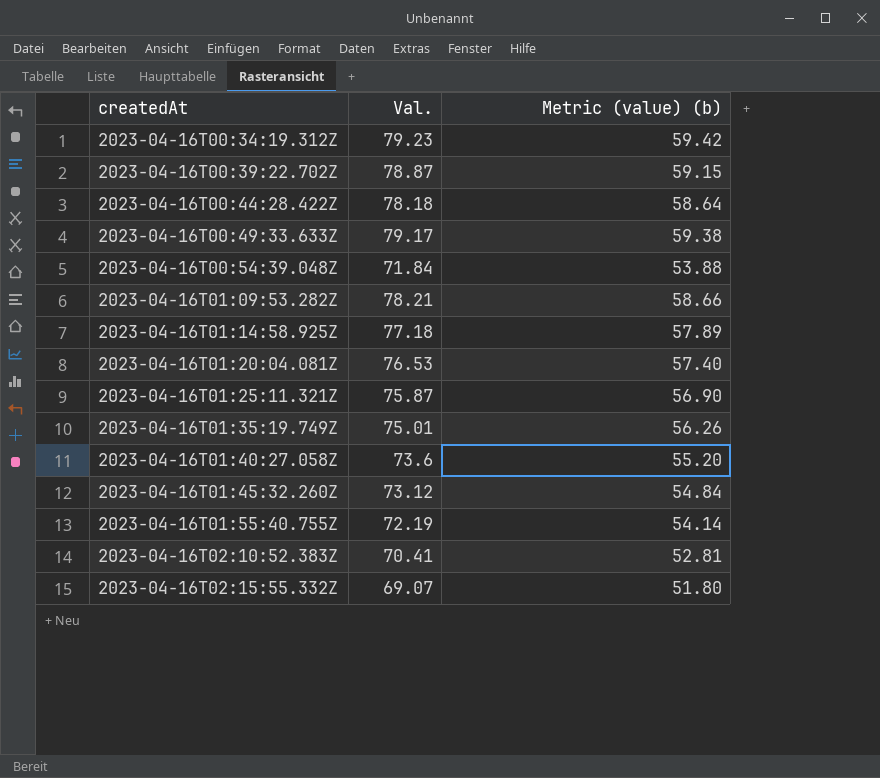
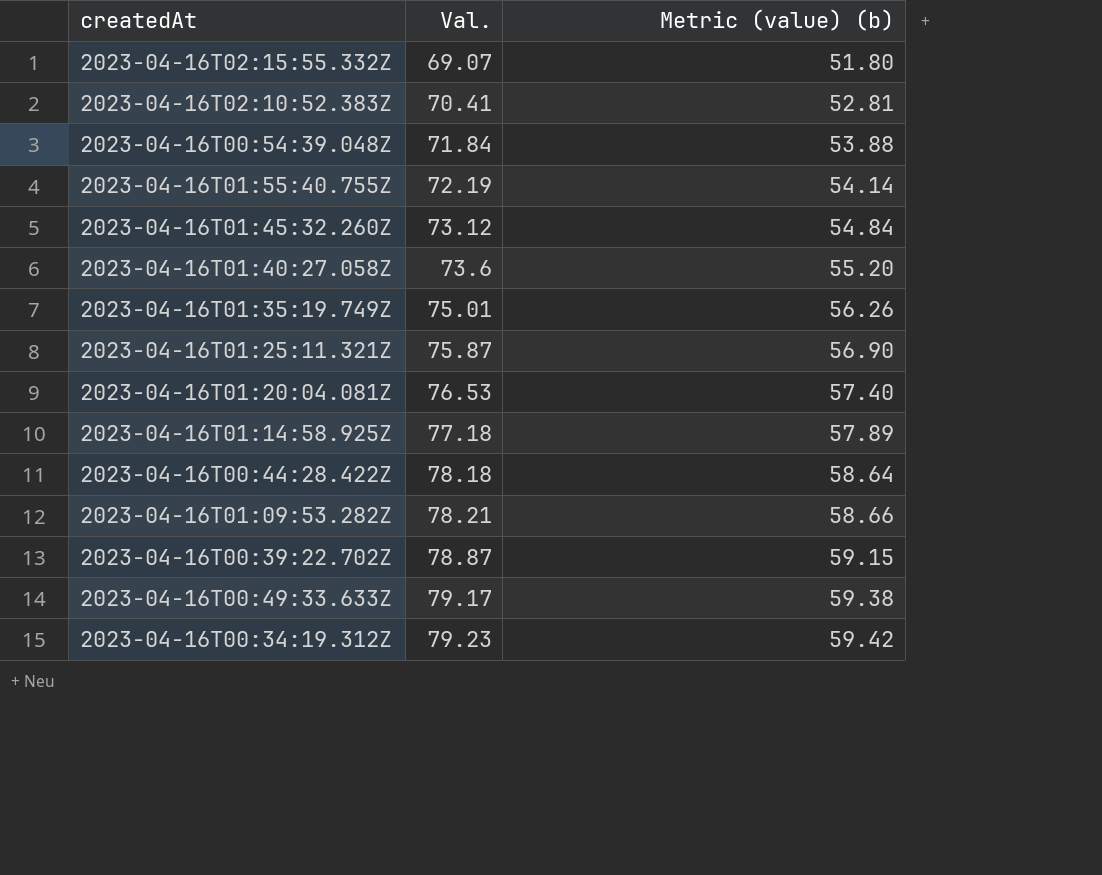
row order: createdAt ascending -> Val. ascending

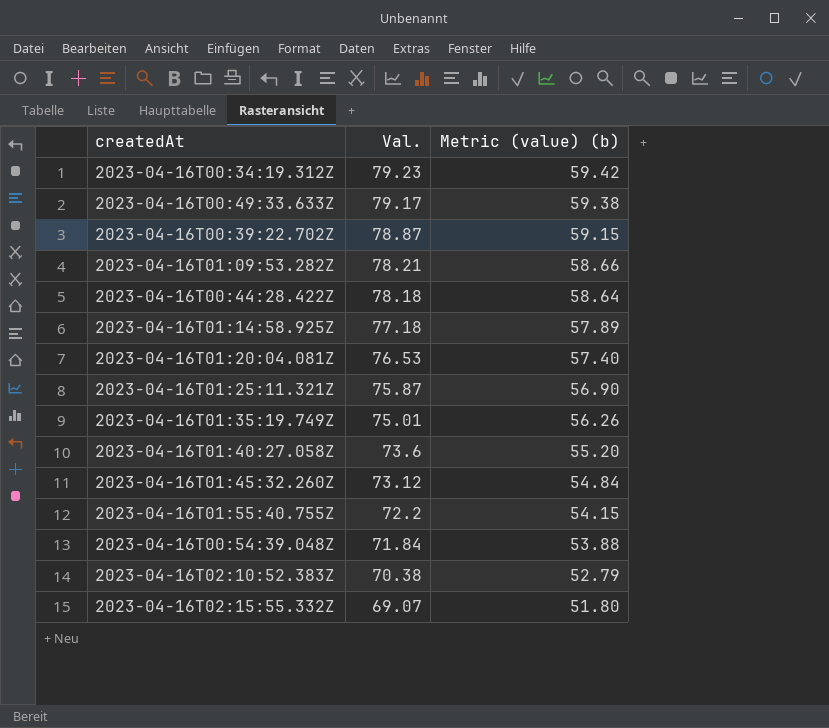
row order: Val. ascending -> Val. descending
2023-04-16T01:55:40.755Z | Val.: 72.19 -> 72.2
2023-04-16T01:55:40.755Z | Metric (value) (b): 54.14 -> 54.15
2023-04-16T02:10:52.383Z | Val.: 70.41 -> 70.38
2023-04-16T02:10:52.383Z | Metric (value) (b): 52.81 -> 52.79

